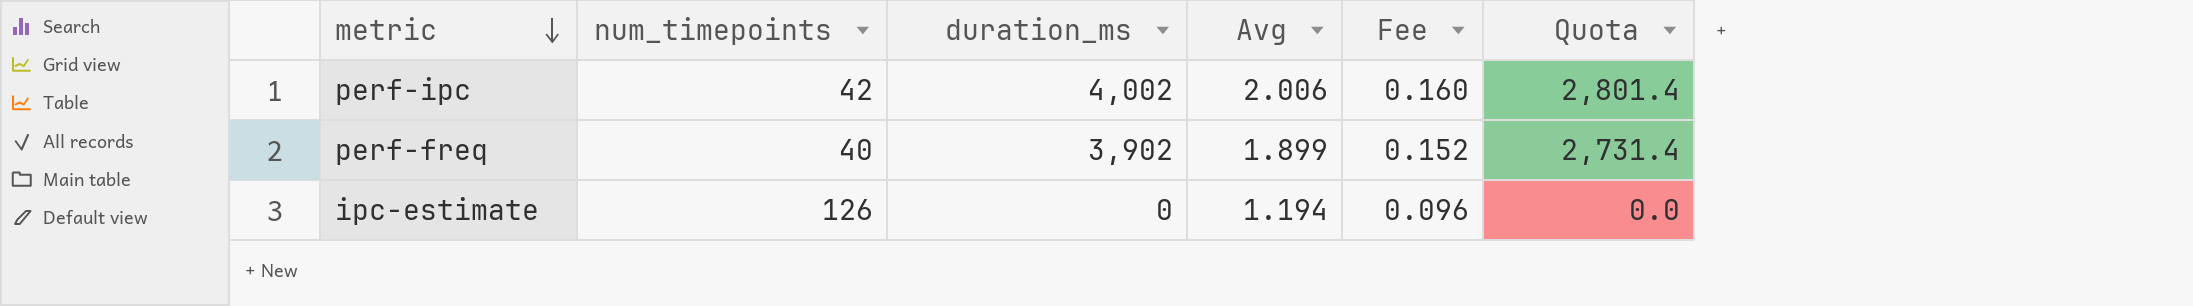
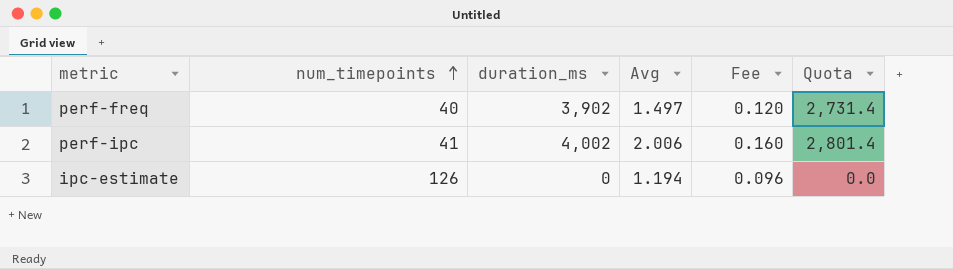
row order: metric descending -> num_timepoints ascending
perf-freq | Avg: 1.899 -> 1.497
perf-freq | Fee: 0.152 -> 0.120
perf-ipc | num_timepoints: 42 -> 41

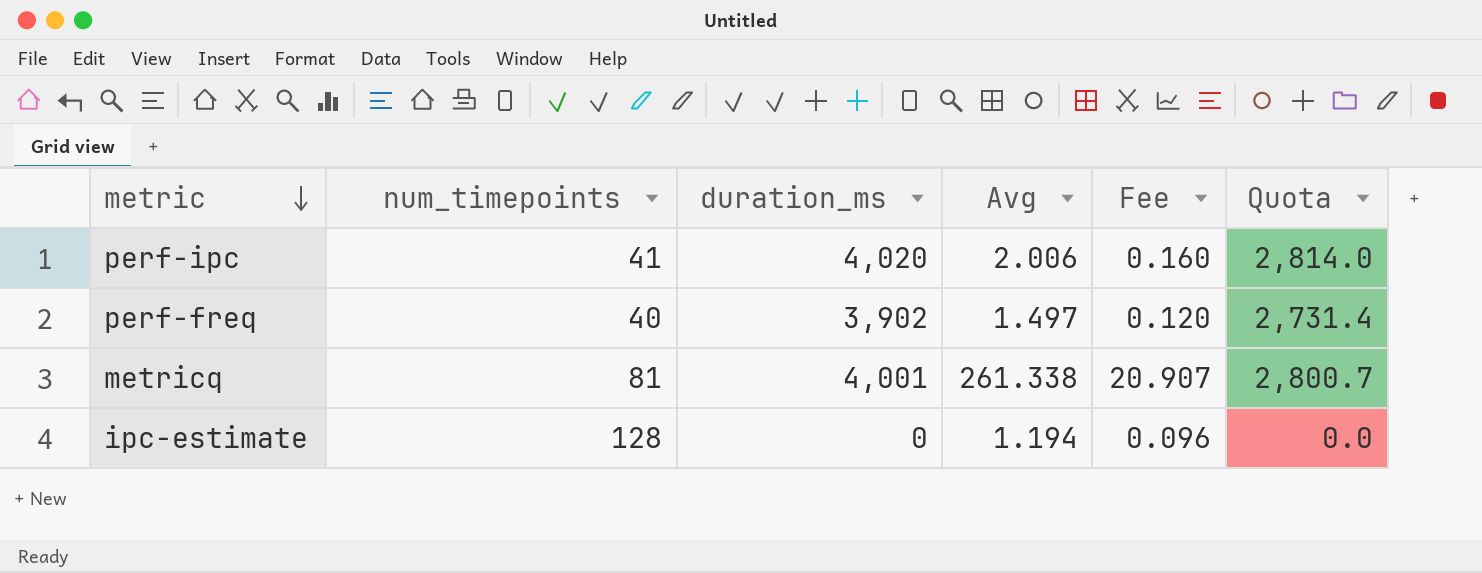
row order: num_timepoints ascending -> metric descending
perf-ipc | duration_ms: 4,002 -> 4,020
perf-ipc | Quota: 2,801.4 -> 2,814.0
row metricq: none -> 81 | 4,001 | 261.338 | 20.907 | 2,800.7
ipc-estimate | num_timepoints: 126 -> 128

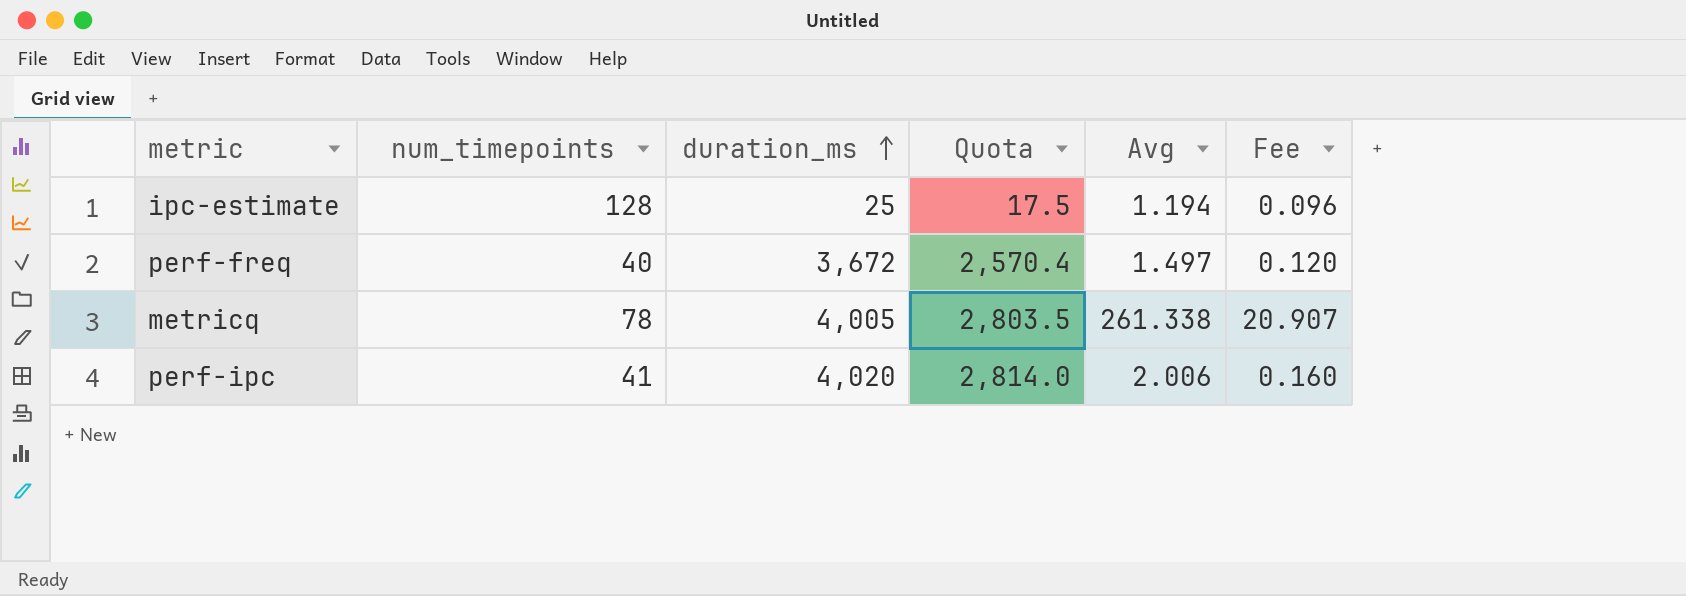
row order: metric descending -> duration_ms ascending
column Quota | position: 6 -> 4
ipc-estimate | duration_ms: 0 -> 25
ipc-estimate | Quota: 0.0 -> 17.5
perf-freq | duration_ms: 3,902 -> 3,672
perf-freq | Quota: 2,731.4 -> 2,570.4
metricq | num_timepoints: 81 -> 78
metricq | duration_ms: 4,001 -> 4,005
metricq | Quota: 2,800.7 -> 2,803.5

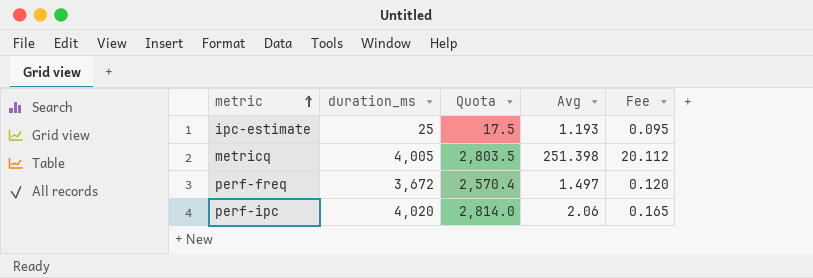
row order: duration_ms ascending -> metric ascending
column num_timepoints | position: 2 -> none
ipc-estimate | Avg: 1.194 -> 1.193
ipc-estimate | Fee: 0.096 -> 0.095
metricq | Avg: 261.338 -> 251.398
metricq | Fee: 20.907 -> 20.112
perf-ipc | Avg: 2.006 -> 2.06
perf-ipc | Fee: 0.160 -> 0.165

